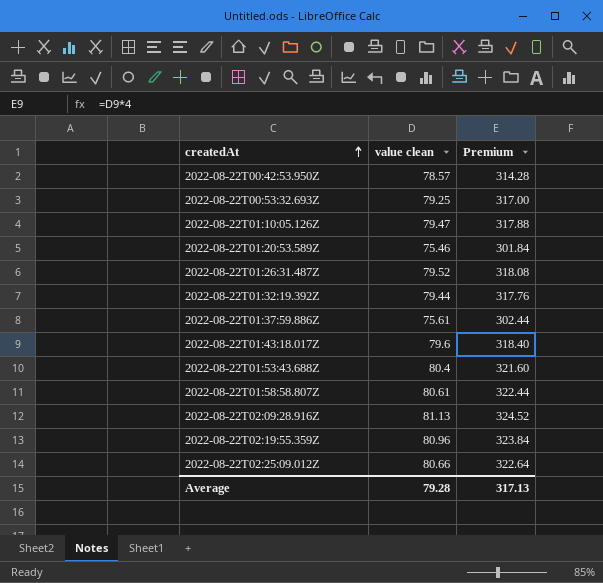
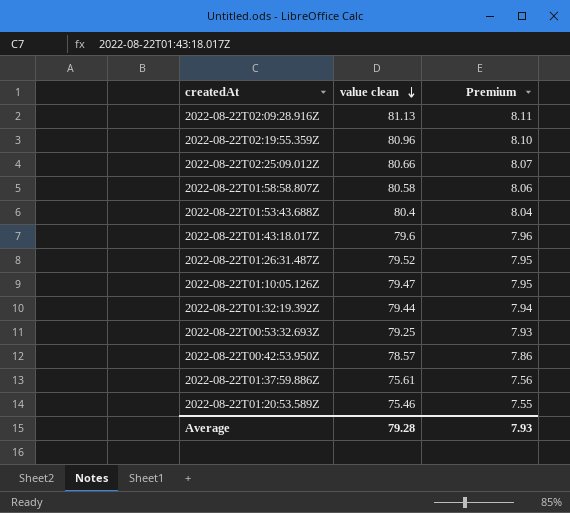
row order: createdAt ascending -> value clean descending
column Premium | formula: [value clean] * 4 -> [value clean] * 0.1
2022-08-22T01:58:58.807Z | value clean: 80.61 -> 80.58
Average | Premium: 317.13 -> 7.93

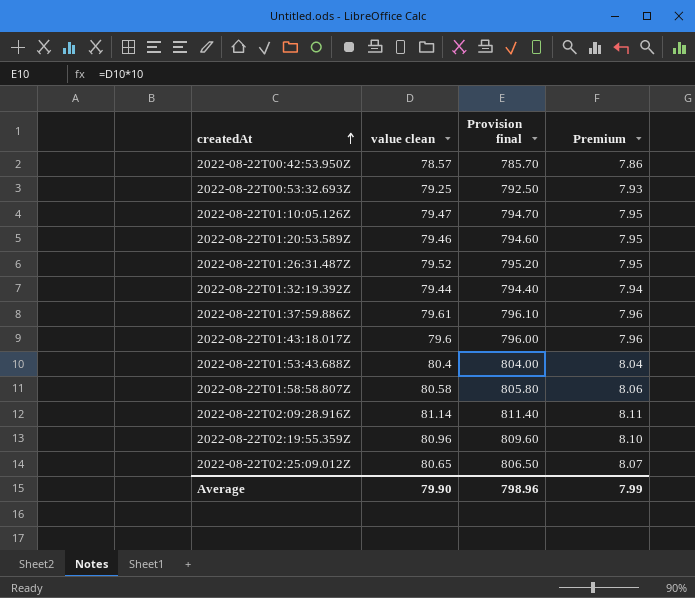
row order: value clean descending -> createdAt ascending
column Provision final | formula: none -> [value clean] * 10
2022-08-22T01:20:53.589Z | value clean: 75.46 -> 79.46
2022-08-22T01:20:53.589Z | Premium: 7.55 -> 7.95
2022-08-22T01:37:59.886Z | value clean: 75.61 -> 79.61
2022-08-22T01:37:59.886Z | Premium: 7.56 -> 7.96
2022-08-22T02:09:28.916Z | value clean: 81.13 -> 81.14
2022-08-22T02:25:09.012Z | value clean: 80.66 -> 80.65
Average | value clean: 79.28 -> 79.90
Average | Premium: 7.93 -> 7.99

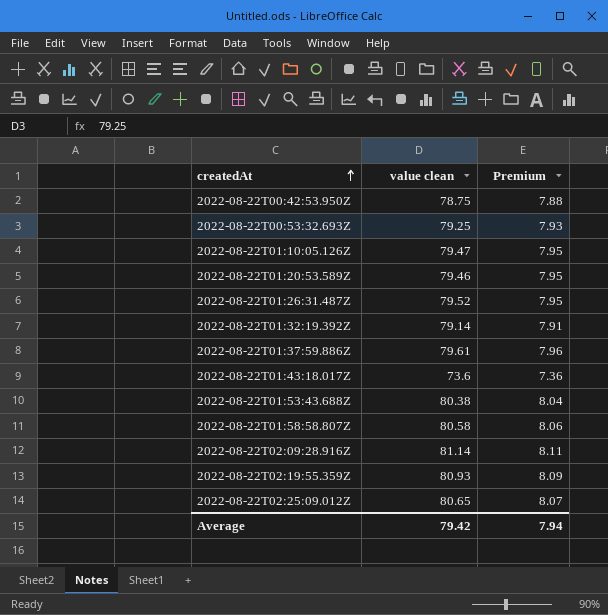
column Provision final | formula: [value clean] * 10 -> none
2022-08-22T00:42:53.950Z | value clean: 78.57 -> 78.75
2022-08-22T00:42:53.950Z | Premium: 7.86 -> 7.88
2022-08-22T01:32:19.392Z | value clean: 79.44 -> 79.14
2022-08-22T01:32:19.392Z | Premium: 7.94 -> 7.91
2022-08-22T01:43:18.017Z | value clean: 79.6 -> 73.6
2022-08-22T01:43:18.017Z | Premium: 7.96 -> 7.36
2022-08-22T01:53:43.688Z | value clean: 80.4 -> 80.38
2022-08-22T02:19:55.359Z | value clean: 80.96 -> 80.93
2022-08-22T02:19:55.359Z | Premium: 8.10 -> 8.09
Average | value clean: 79.90 -> 79.42
Average | Premium: 7.99 -> 7.94

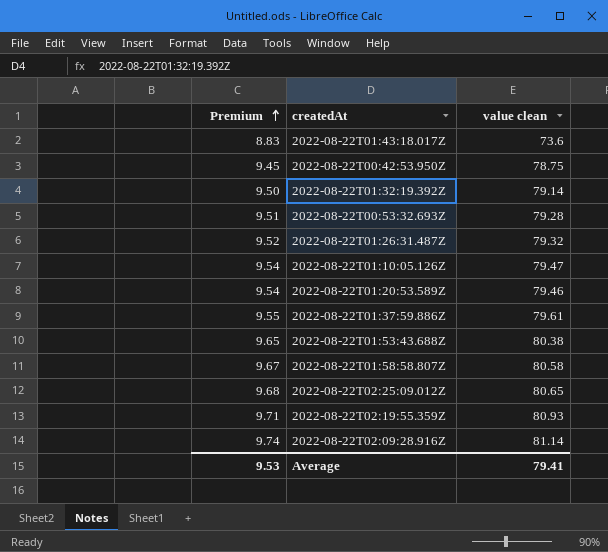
row order: createdAt ascending -> Premium ascending
column Premium | formula: [value clean] * 0.1 -> [value clean] * 0.12
column Premium | position: 3 -> 1
2022-08-22T00:53:32.693Z | value clean: 79.25 -> 79.28
2022-08-22T01:26:31.487Z | value clean: 79.52 -> 79.32
Average | Premium: 7.94 -> 9.53
Average | value clean: 79.42 -> 79.41

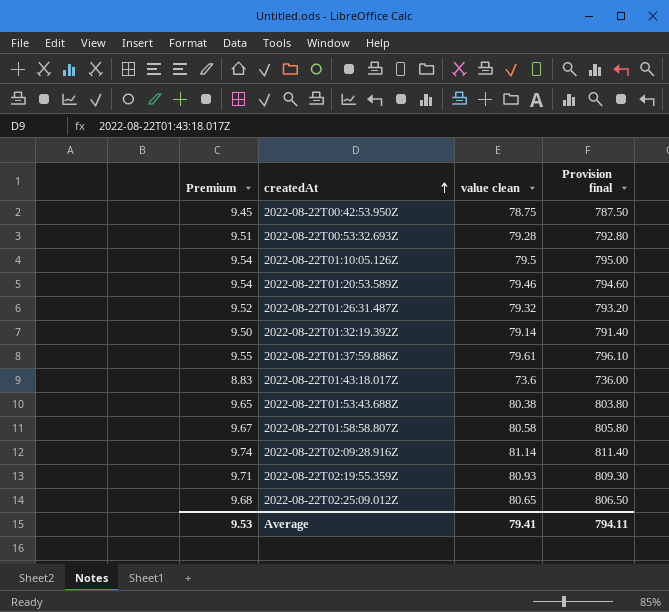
row order: Premium ascending -> createdAt ascending
column Provision final | formula: none -> [value clean] * 10
2022-08-22T01:10:05.126Z | value clean: 79.47 -> 79.5

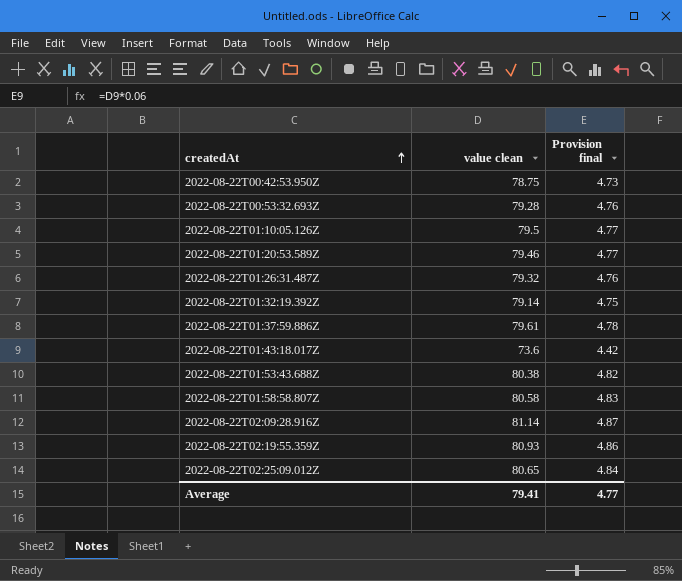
column Premium | formula: [value clean] * 0.12 -> none
column Provision final | formula: [value clean] * 10 -> [value clean] * 0.06
Average | Provision final: 794.11 -> 4.77

